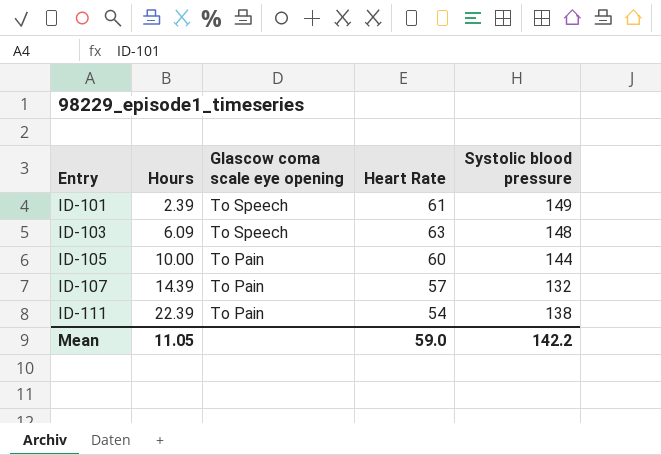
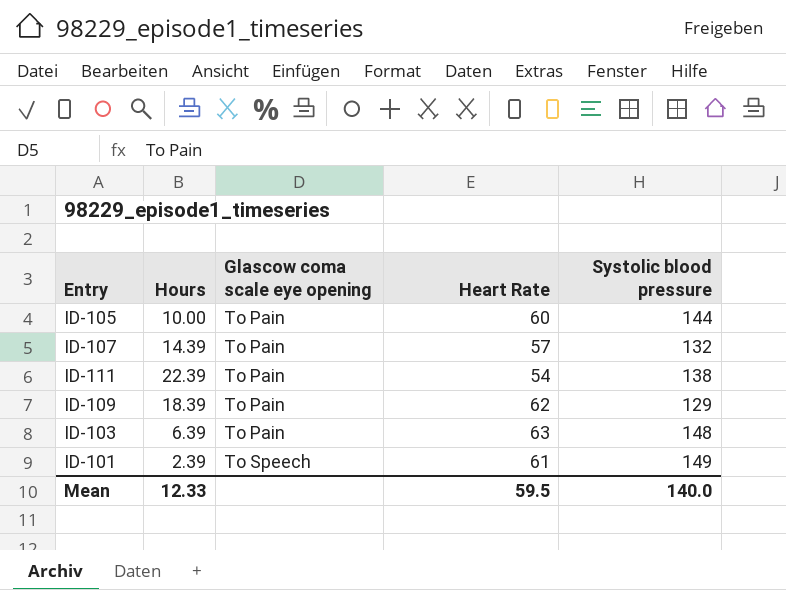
row order: Entry ascending -> Glascow coma scale eye opening ascending
row ID-109: none -> 18.39 | To Pain | 62 | 129
ID-103 | Hours: 6.09 -> 6.39
ID-103 | Glascow coma scale eye opening: To Speech -> To Pain
Mean | Hours: 11.05 -> 12.33
Mean | Heart Rate: 59.0 -> 59.5
Mean | Systolic blood pressure: 142.2 -> 140.0

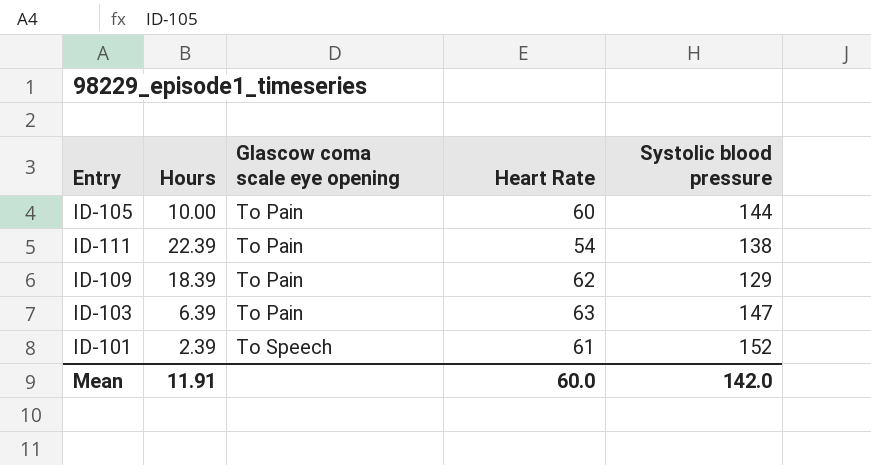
row ID-107: 14.39 | To Pain | 57 | 132 -> none
ID-103 | Systolic blood pressure: 148 -> 147
ID-101 | Systolic blood pressure: 149 -> 152
Mean | Hours: 12.33 -> 11.91
Mean | Heart Rate: 59.5 -> 60.0
Mean | Systolic blood pressure: 140.0 -> 142.0

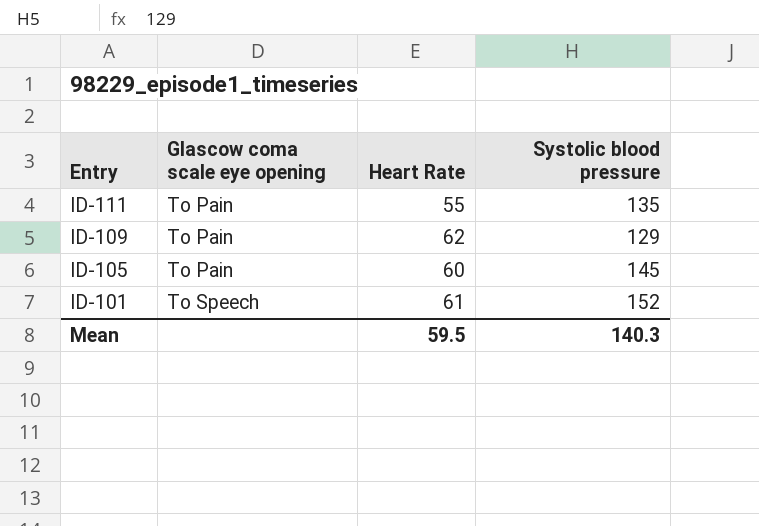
row order: Glascow coma scale eye opening ascending -> Entry descending
column Hours | position: 2 -> none
row ID-103: 6.39 | To Pain | 63 | 147 -> none
ID-111 | Heart Rate: 54 -> 55
ID-111 | Systolic blood pressure: 138 -> 135
ID-105 | Systolic blood pressure: 144 -> 145
Mean | Heart Rate: 60.0 -> 59.5
Mean | Systolic blood pressure: 142.0 -> 140.3

